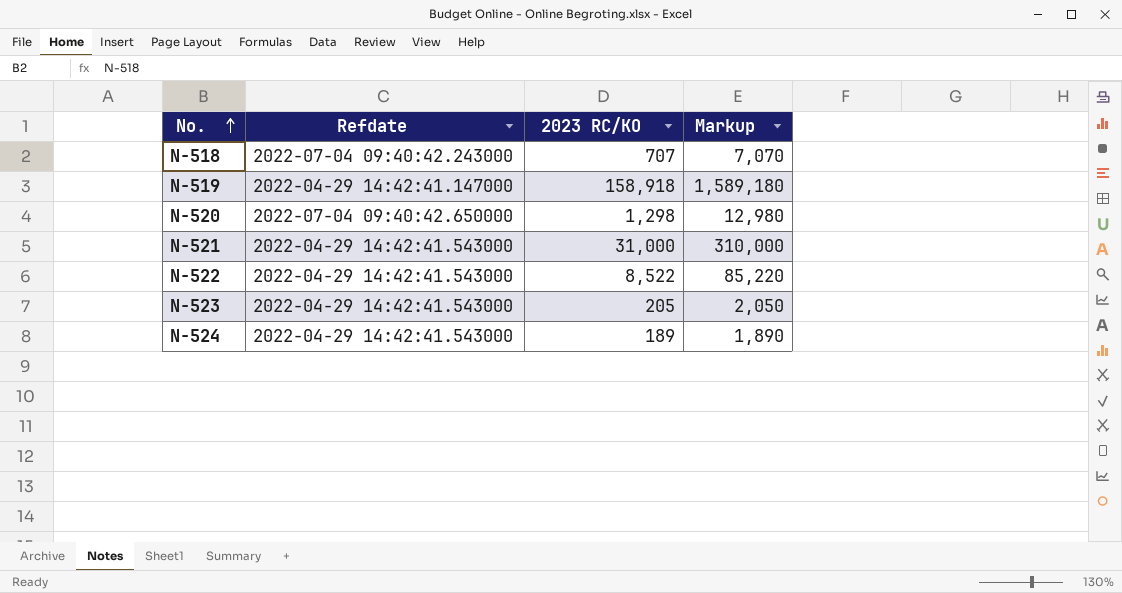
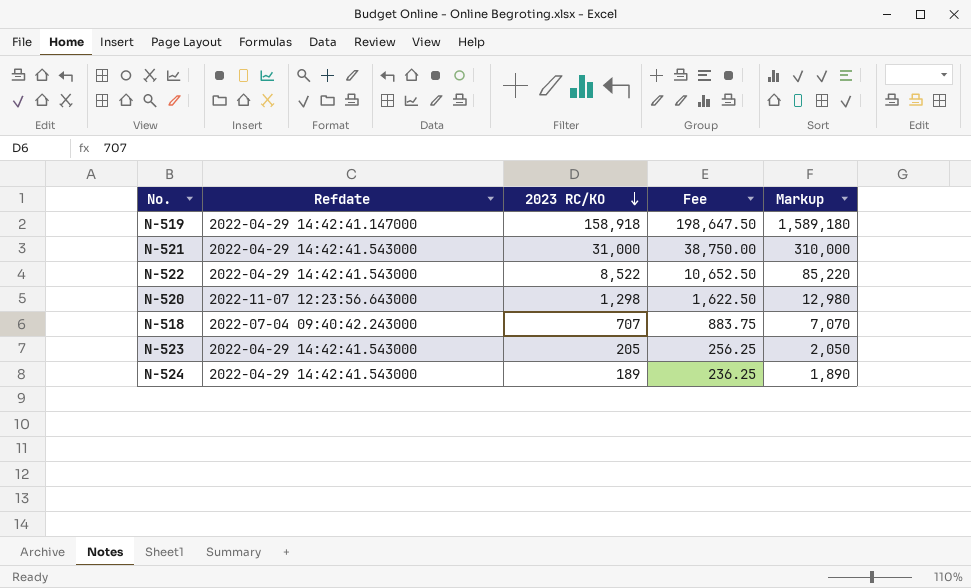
row order: No. ascending -> 2023 RC/KO descending
column Fee | formula: none -> [2023 RC/KO] * 1.25
N-520 | Refdate: 2022-07-04 09:40:42.650000 -> 2022-11-07 12:23:56.643000

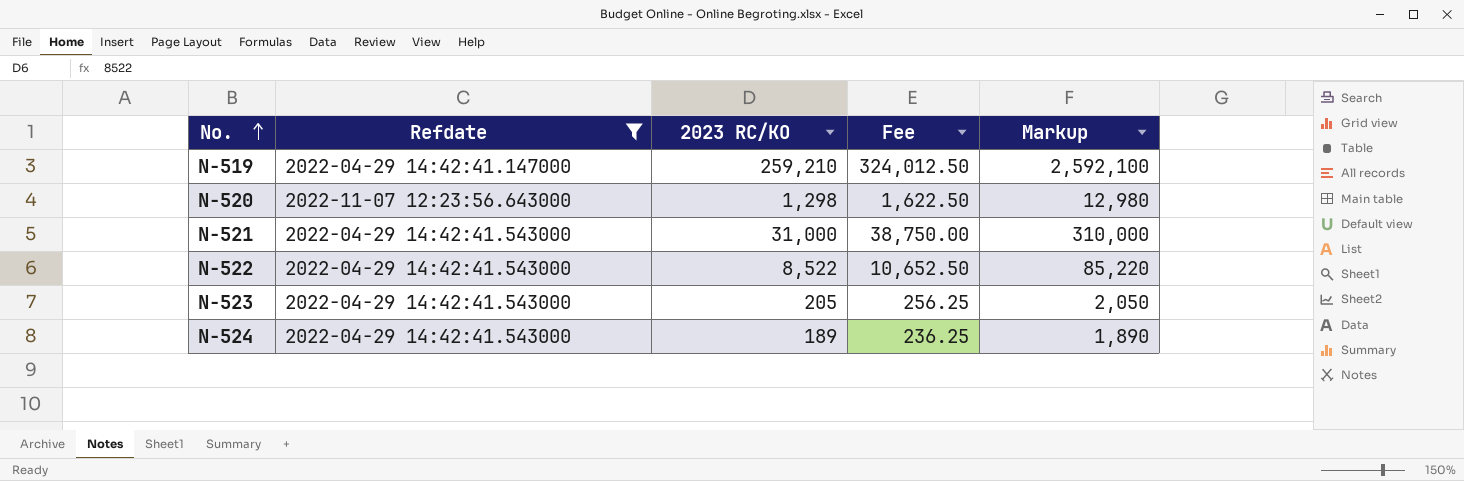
filter: none -> Refdate != 2022-07-04 09:40:42.243000
row order: 2023 RC/KO descending -> No. ascending
N-519 | 2023 RC/KO: 158,918 -> 259,210
N-519 | Fee: 198,647.50 -> 324,012.50
N-519 | Markup: 1,589,180 -> 2,592,100

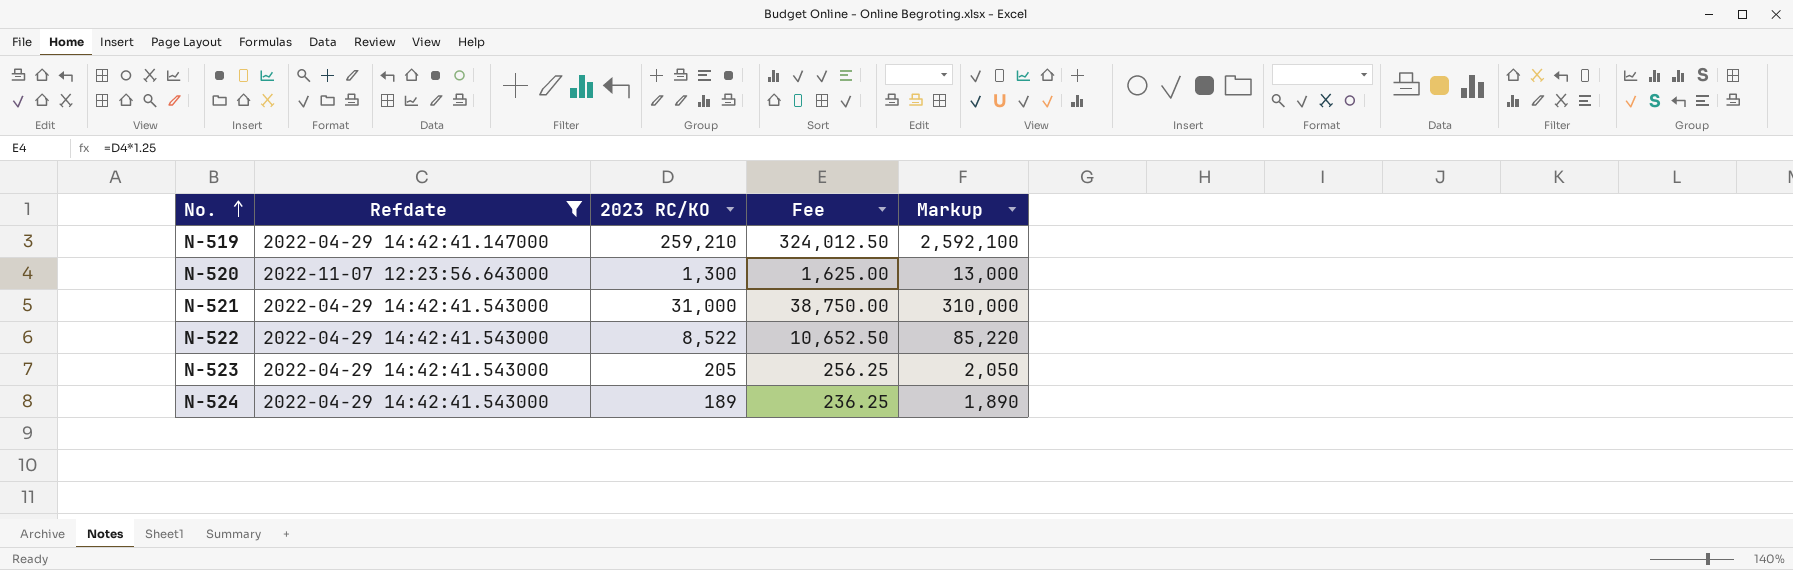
N-520 | 2023 RC/KO: 1,298 -> 1,300
N-520 | Fee: 1,622.50 -> 1,625.00
N-520 | Markup: 12,980 -> 13,000

